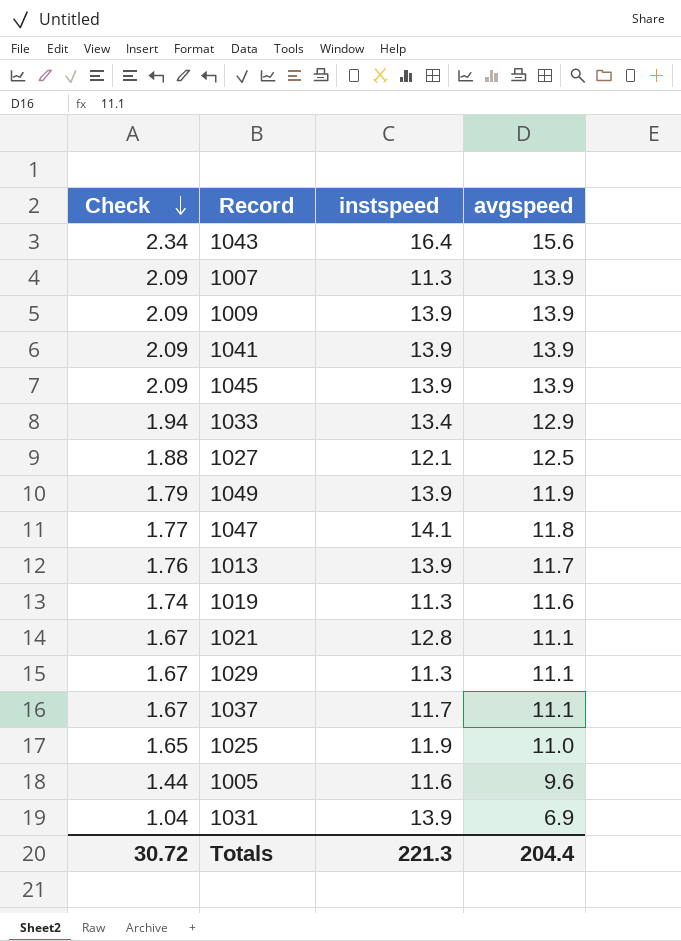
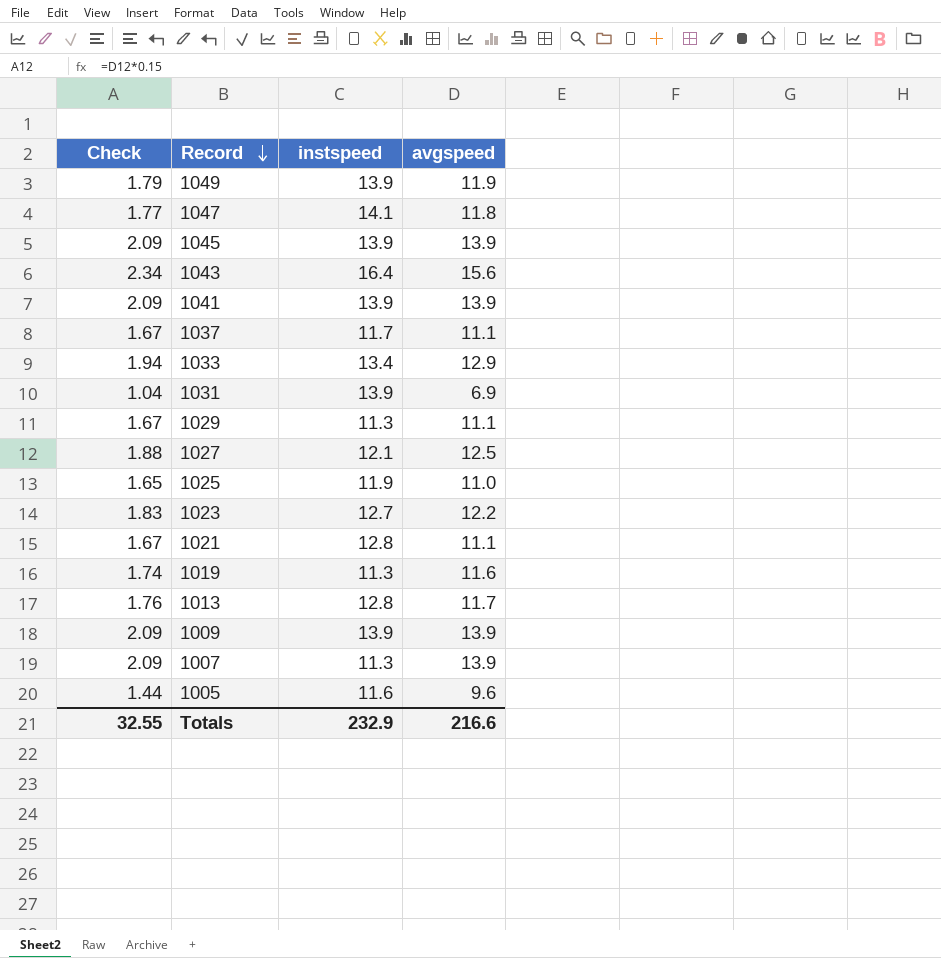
row order: Check descending -> Record descending
row 1023: none -> 1.83 | 12.7 | 12.2
1013 | instspeed: 13.9 -> 12.8
Totals | Check: 30.72 -> 32.55
Totals | instspeed: 221.3 -> 232.9
Totals | avgspeed: 204.4 -> 216.6

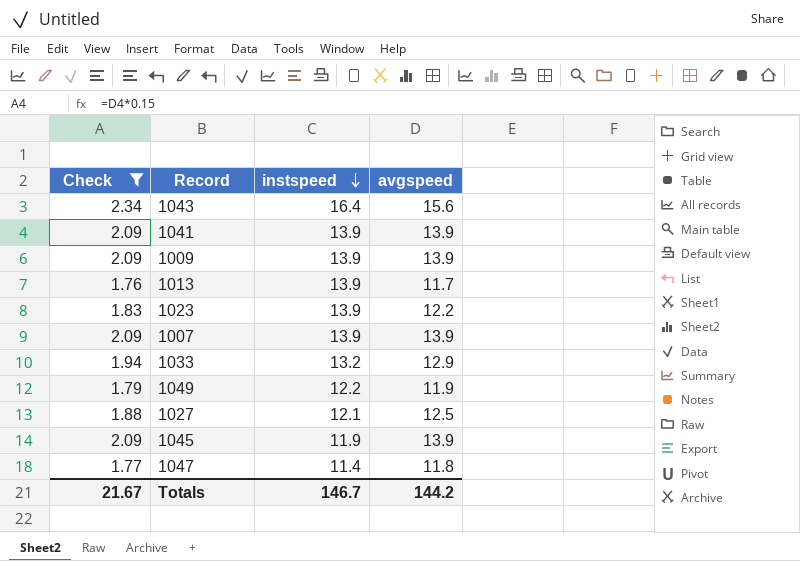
filter: none -> Check >= 1.76
row order: Record descending -> instspeed descending
1013 | instspeed: 12.8 -> 13.9
1023 | instspeed: 12.7 -> 13.9
1007 | instspeed: 11.3 -> 13.9
1033 | instspeed: 13.4 -> 13.2
1049 | instspeed: 13.9 -> 12.2
1045 | instspeed: 13.9 -> 11.9
1047 | instspeed: 14.1 -> 11.4
Totals | Check: 32.55 -> 21.67
Totals | instspeed: 232.9 -> 146.7
Totals | avgspeed: 216.6 -> 144.2

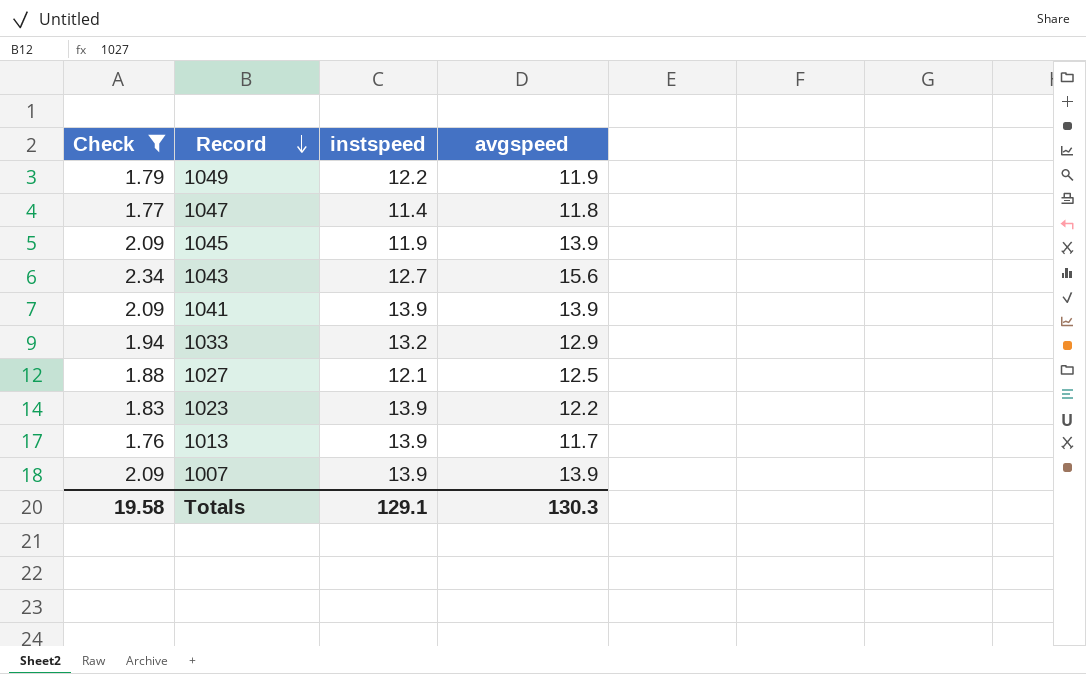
row order: instspeed descending -> Record descending
row 1009: 2.09 | 13.9 | 13.9 -> none
1043 | instspeed: 16.4 -> 12.7
Totals | Check: 21.67 -> 19.58
Totals | instspeed: 146.7 -> 129.1
Totals | avgspeed: 144.2 -> 130.3

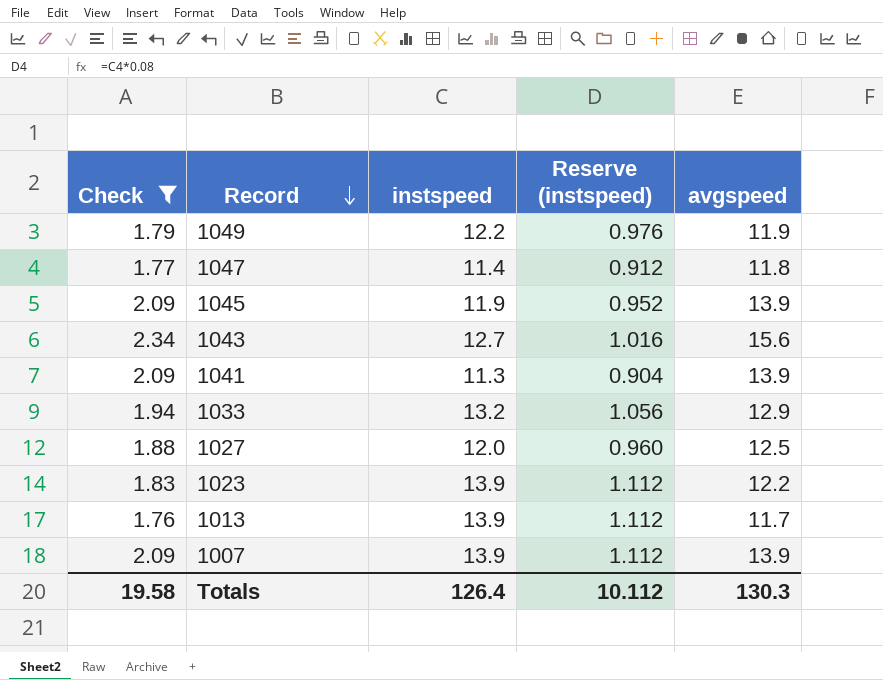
column Reserve (instspeed) | formula: none -> [instspeed] * 0.08
1041 | instspeed: 13.9 -> 11.3
1027 | instspeed: 12.1 -> 12.0
Totals | instspeed: 129.1 -> 126.4

